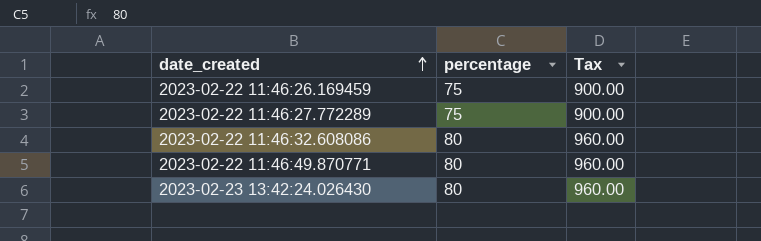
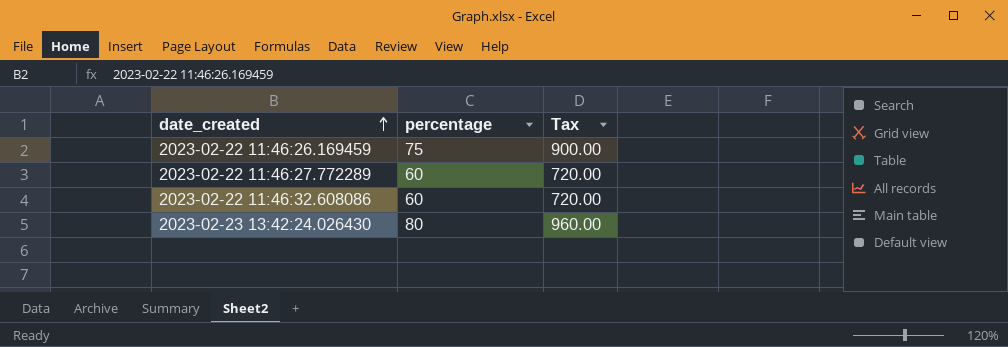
row 2023-02-22 11:46:49.870771: 80 | 960.00 -> none
2023-02-22 11:46:27.772289 | percentage: 75 -> 60
2023-02-22 11:46:27.772289 | Tax: 900.00 -> 720.00
2023-02-22 11:46:32.608086 | percentage: 80 -> 60
2023-02-22 11:46:32.608086 | Tax: 960.00 -> 720.00

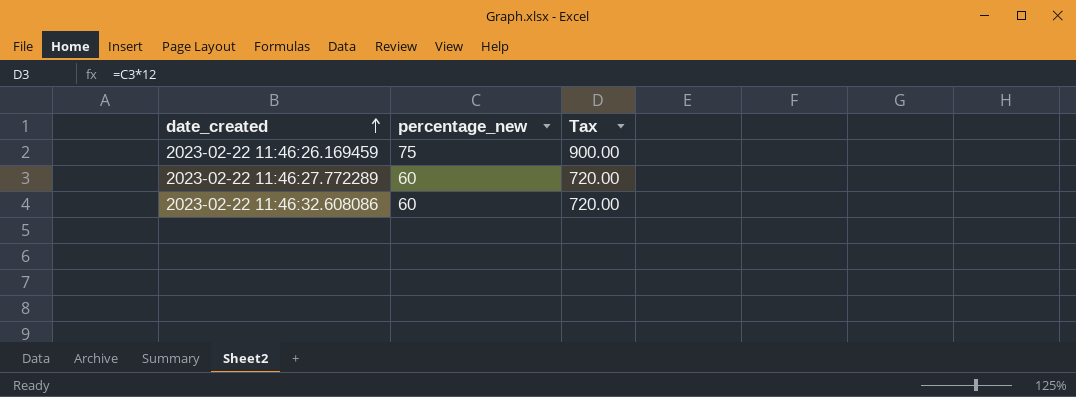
column name: percentage -> percentage_new
row 2023-02-23 13:42:24.026430: 80 | 960.00 -> none

